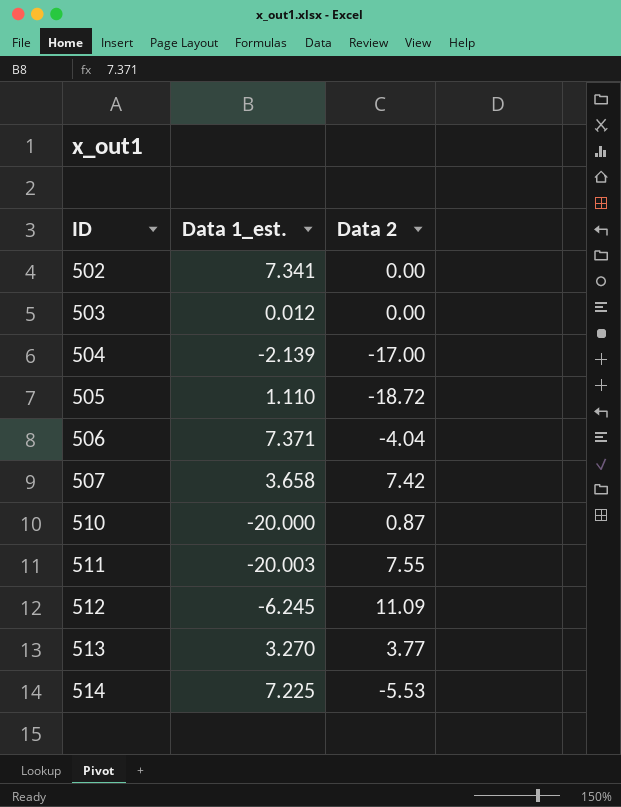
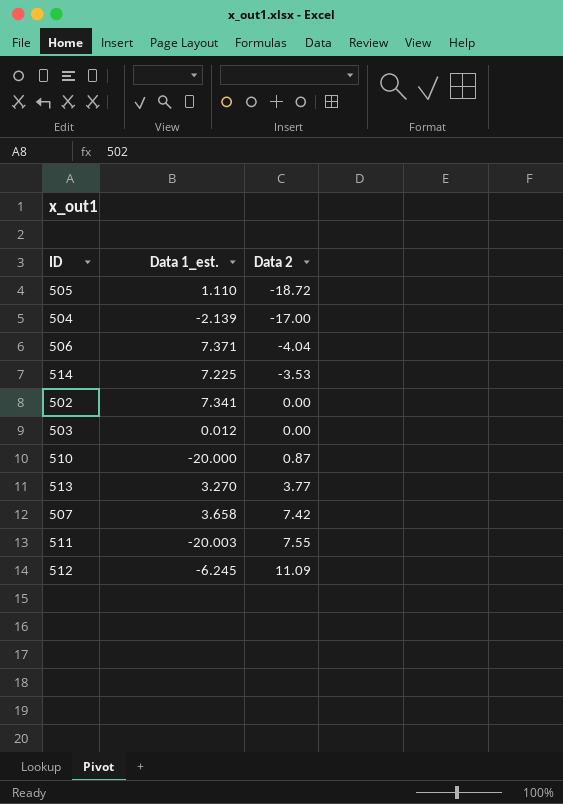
row order: ID ascending -> Data 2 ascending
514 | Data 2: -5.53 -> -3.53

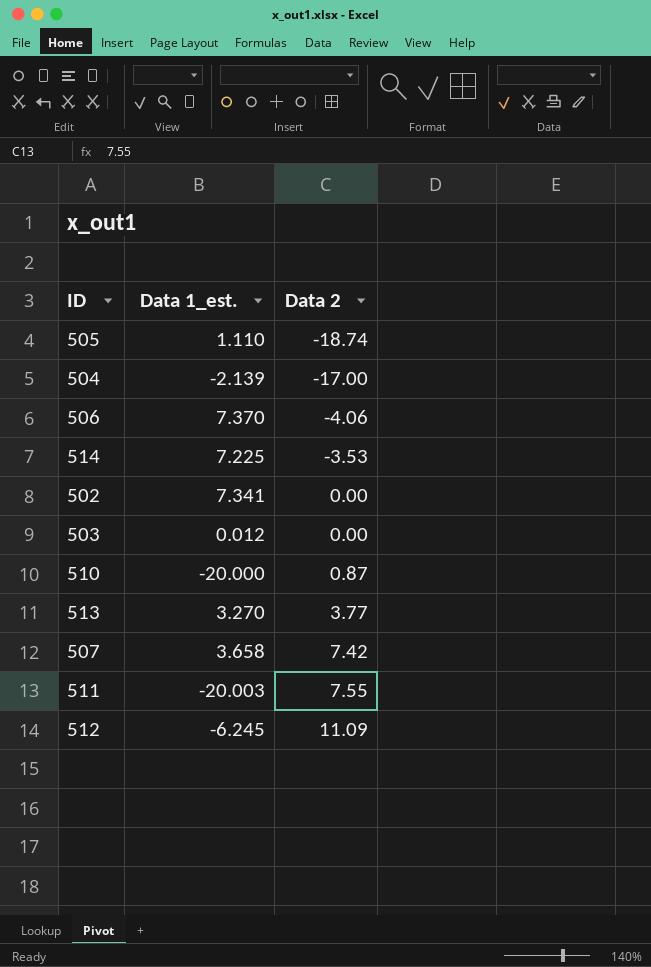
505 | Data 2: -18.72 -> -18.74
506 | Data 1_est.: 7.371 -> 7.370
506 | Data 2: -4.04 -> -4.06

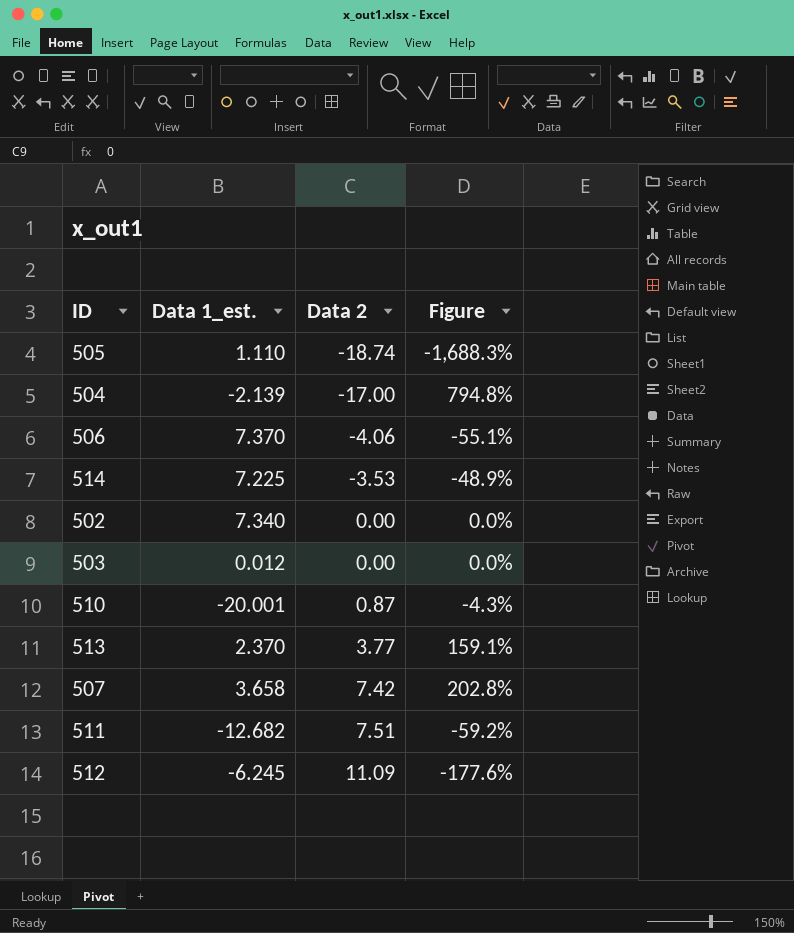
column Figure | formula: none -> [Data 2] / [Data 1_est.]
502 | Data 1_est.: 7.341 -> 7.340
510 | Data 1_est.: -20.000 -> -20.001
513 | Data 1_est.: 3.270 -> 2.370
511 | Data 1_est.: -20.003 -> -12.682
511 | Data 2: 7.55 -> 7.51

